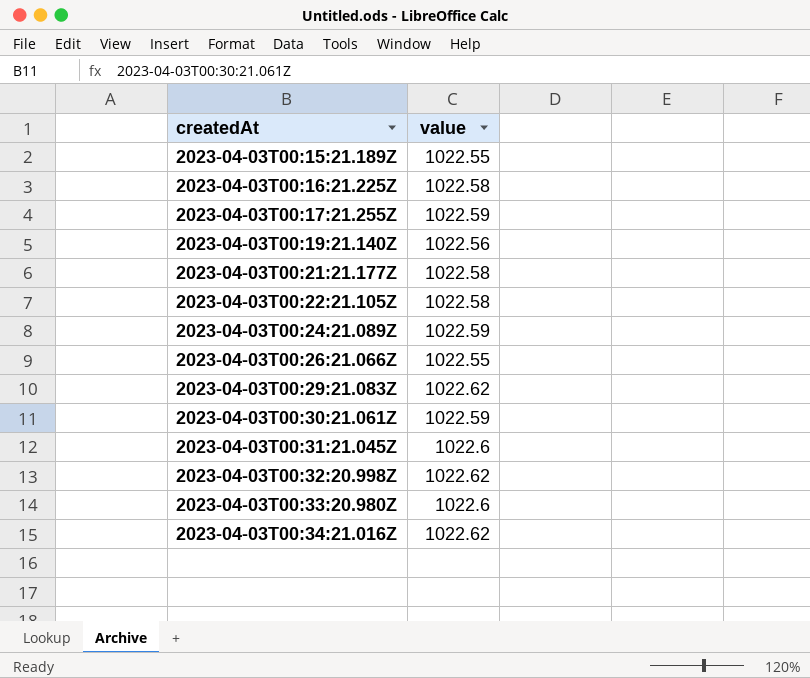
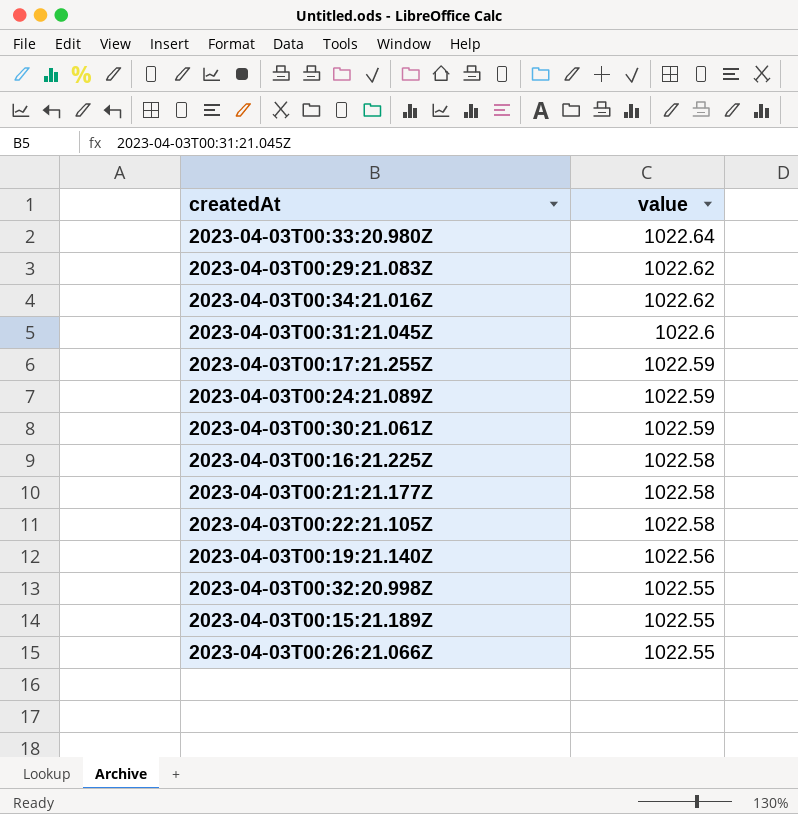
row order: createdAt ascending -> value descending
2023-04-03T00:33:20.980Z | value: 1022.6 -> 1022.64
2023-04-03T00:32:20.998Z | value: 1022.62 -> 1022.55

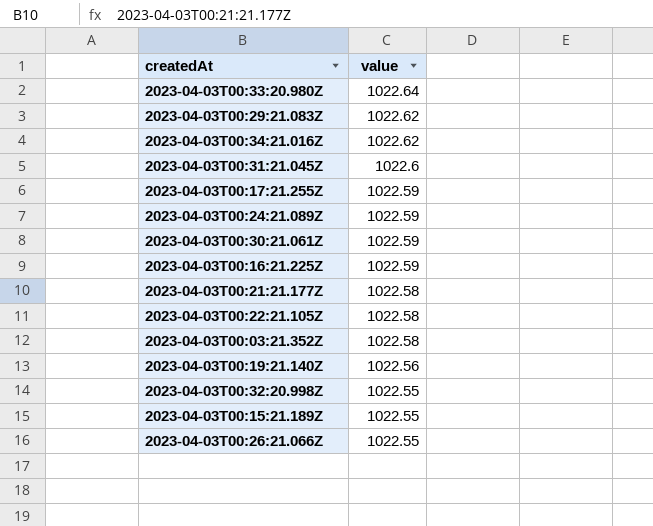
2023-04-03T00:16:21.225Z | value: 1022.58 -> 1022.59
row 2023-04-03T00:03:21.352Z: none -> 1022.58

